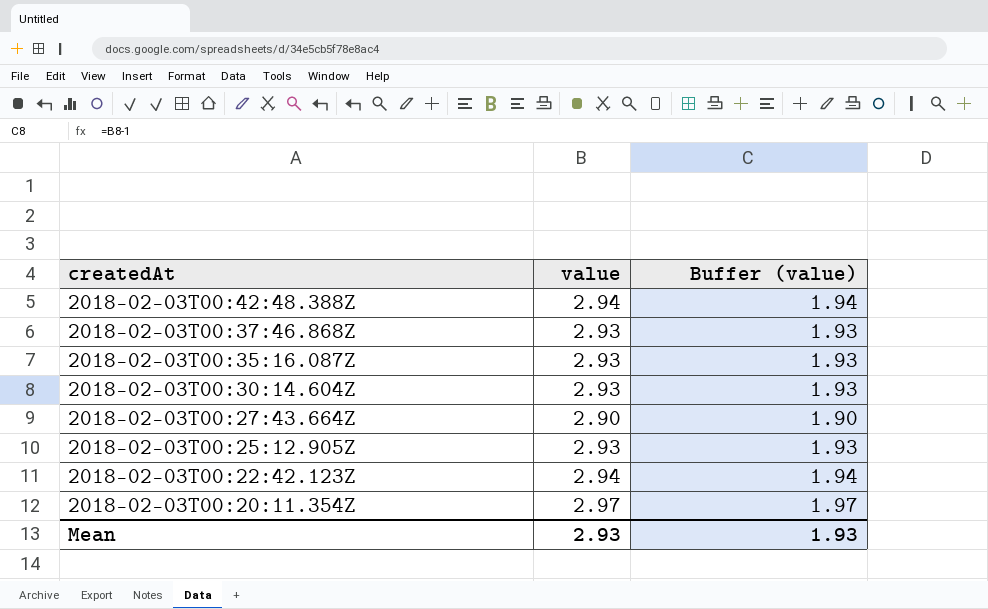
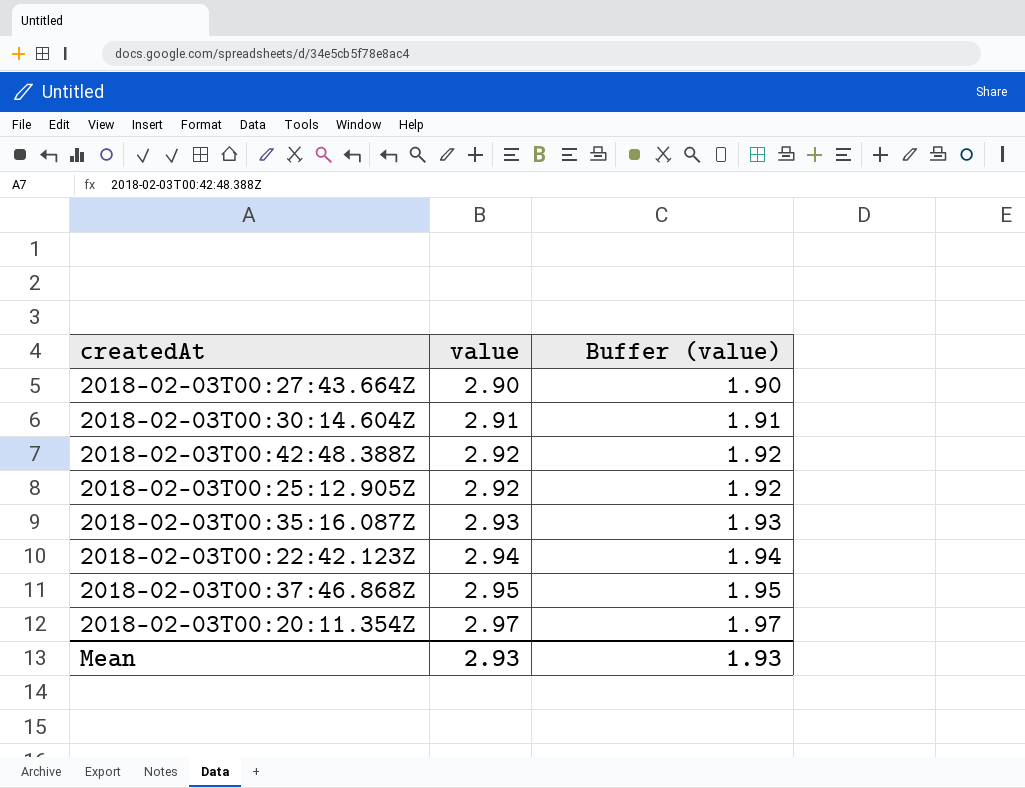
row order: createdAt descending -> value ascending
2018-02-03T00:30:14.604Z | value: 2.93 -> 2.91
2018-02-03T00:30:14.604Z | Buffer (value): 1.93 -> 1.91
2018-02-03T00:42:48.388Z | value: 2.94 -> 2.92
2018-02-03T00:42:48.388Z | Buffer (value): 1.94 -> 1.92
2018-02-03T00:25:12.905Z | value: 2.93 -> 2.92
2018-02-03T00:25:12.905Z | Buffer (value): 1.93 -> 1.92
2018-02-03T00:37:46.868Z | value: 2.93 -> 2.95
2018-02-03T00:37:46.868Z | Buffer (value): 1.93 -> 1.95

